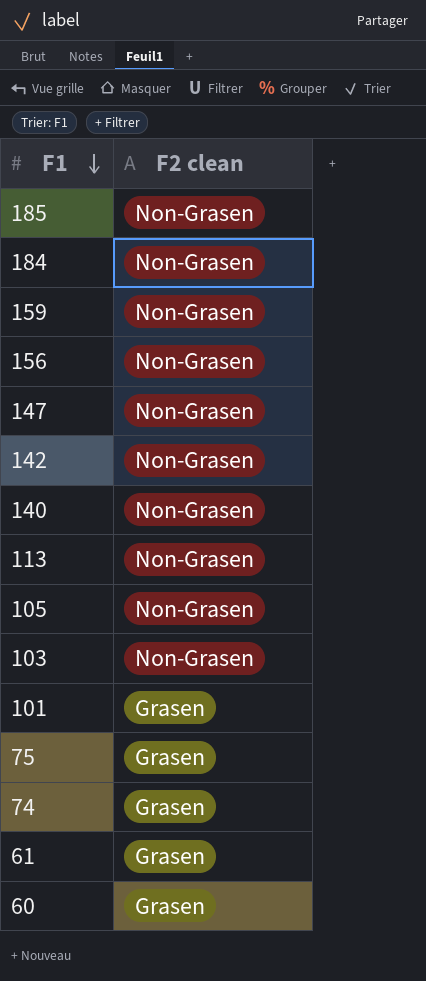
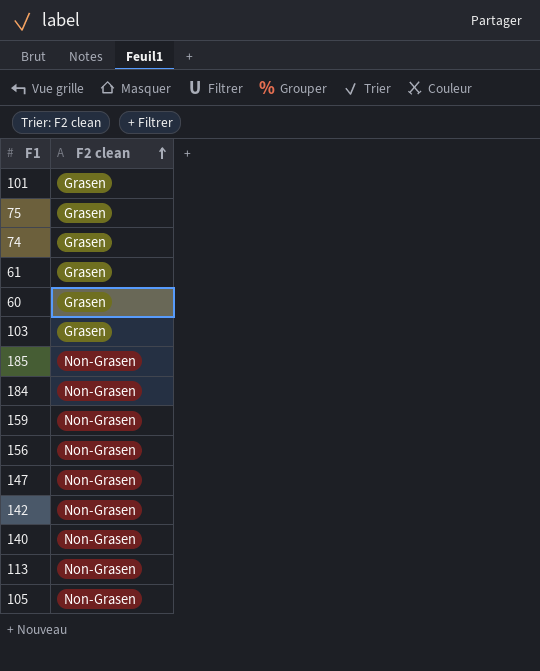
row order: F1 descending -> F2 clean ascending
103 | F2 clean: Non-Grasen -> Grasen

